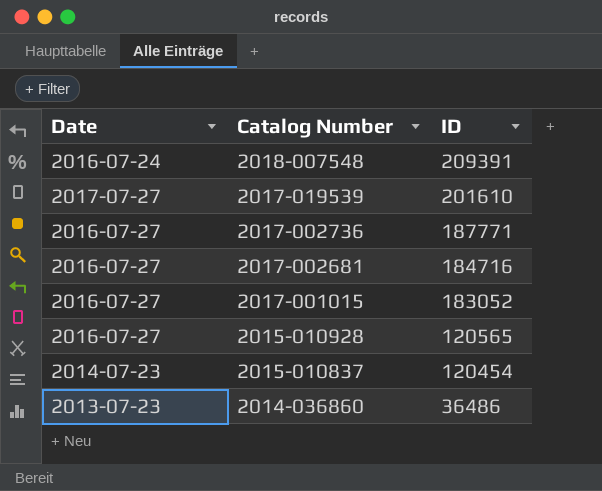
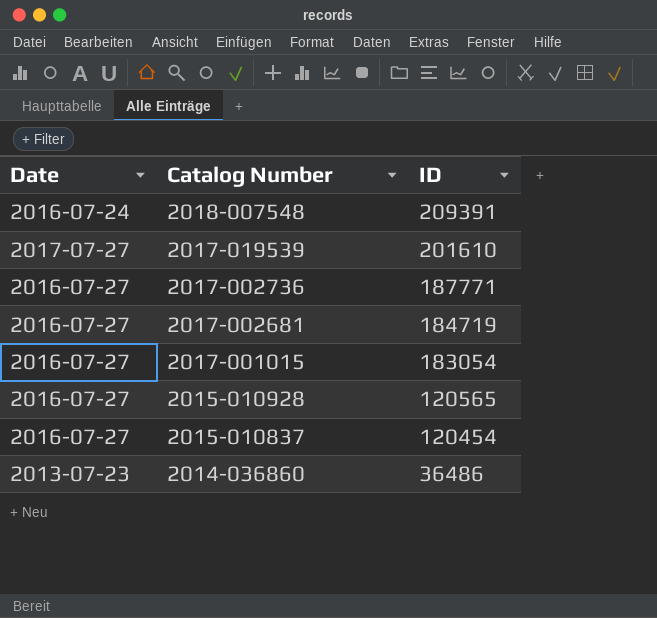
2017-002681 | ID: 184716 -> 184719
2017-001015 | ID: 183052 -> 183054
2015-010837 | Date: 2014-07-23 -> 2016-07-27

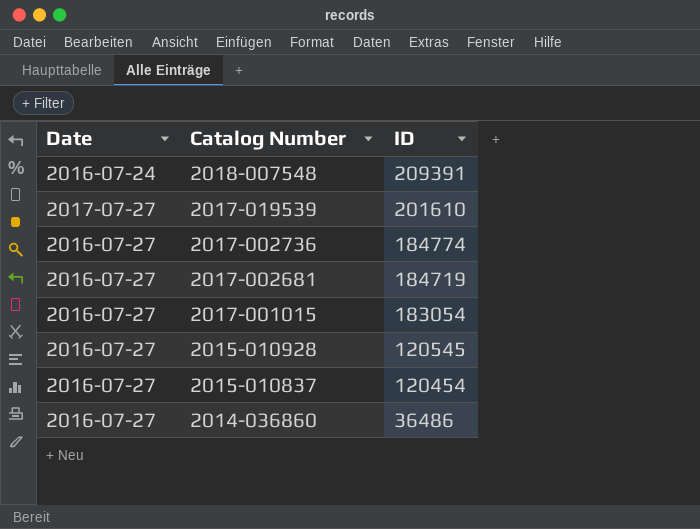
2017-002736 | ID: 187771 -> 184774
2015-010928 | ID: 120565 -> 120545
2014-036860 | Date: 2013-07-23 -> 2016-07-27

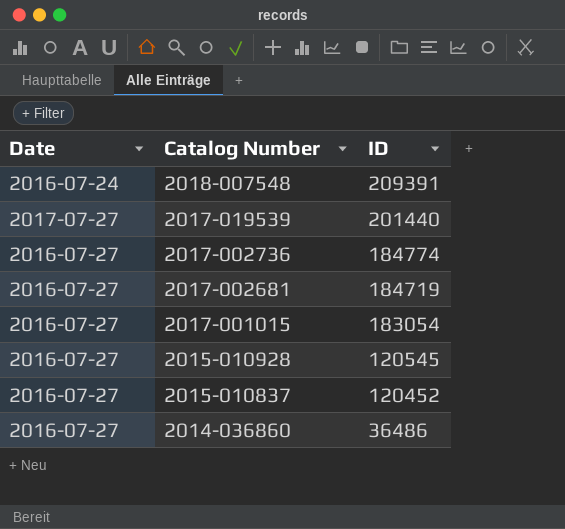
2017-019539 | ID: 201610 -> 201440
2015-010837 | ID: 120454 -> 120452

